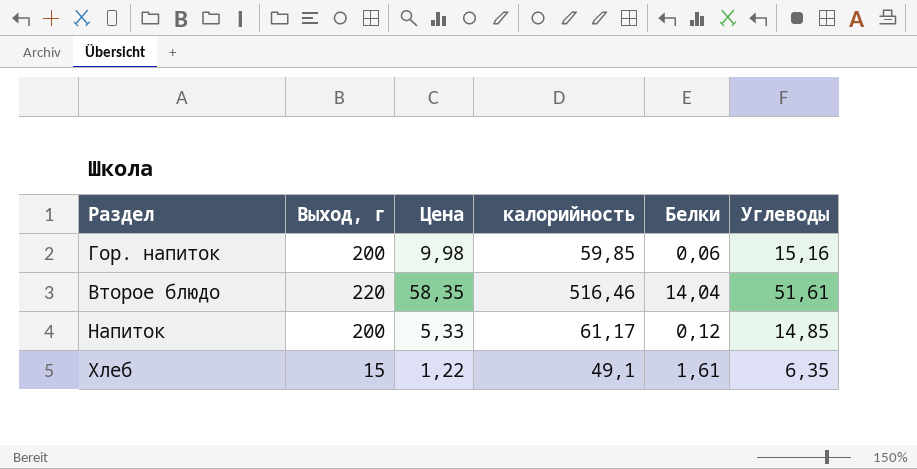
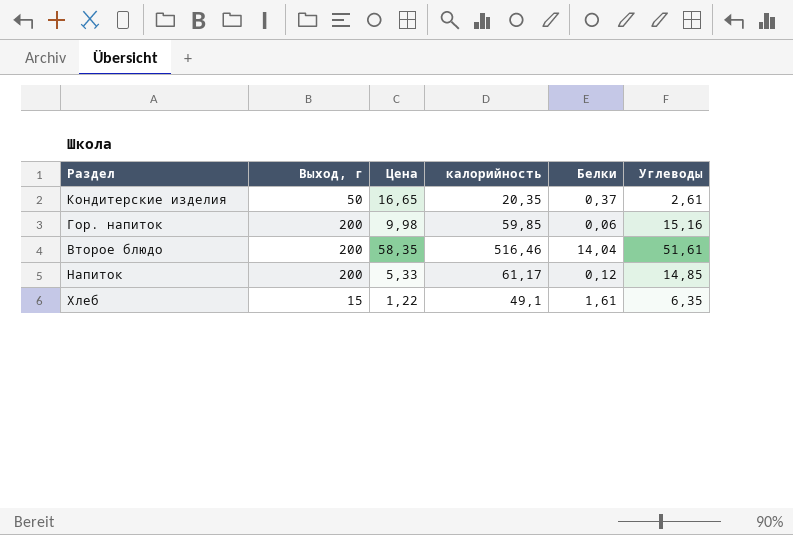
row Кондитерские изделия: none -> 50 | 16,65 | 20,35 | 0,37 | 2,61
Второе блюдо | Выход, г: 220 -> 200

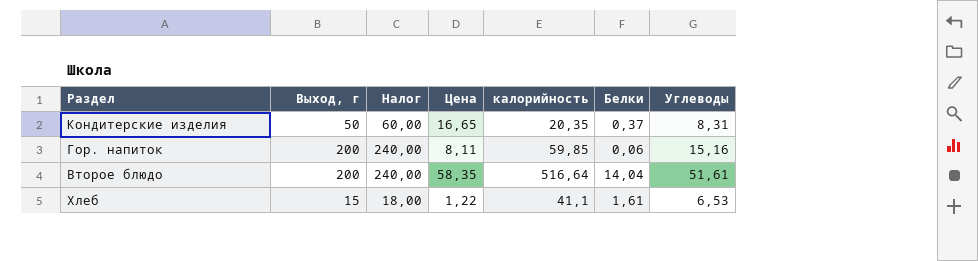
column Налог | formula: none -> [Выход, г] * 1,2
row Напиток: 200 | 5,33 | 61,17 | 0,12 | 14,85 -> none
Кондитерские изделия | Углеводы: 2,61 -> 8,31
Гор. напиток | Цена: 9,98 -> 8,11
Второе блюдо | калорийность: 516,46 -> 516,64
Хлеб | калорийность: 49,1 -> 41,1
Хлеб | Углеводы: 6,35 -> 6,53

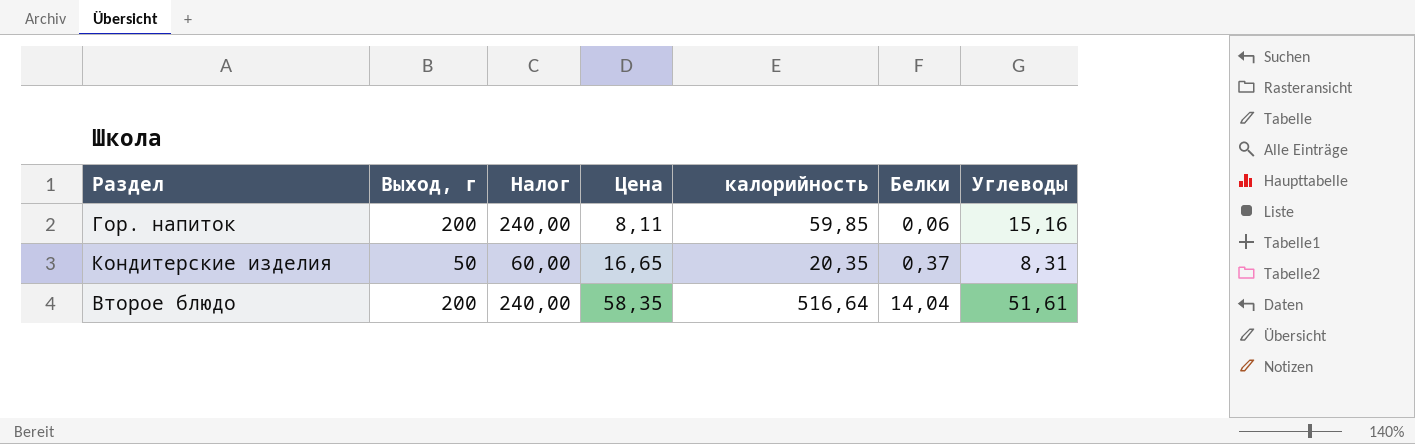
row order: none -> Цена ascending
row Хлеб: 15 | 18,00 | 1,22 | 41,1 | 1,61 | 6,53 -> none

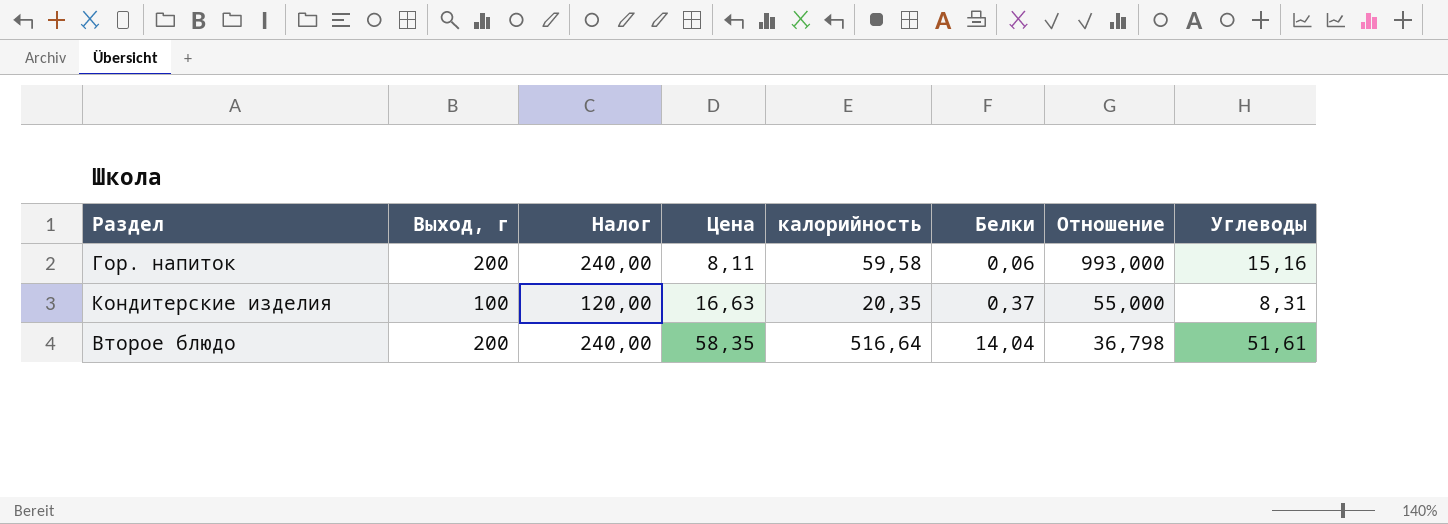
column Отношение | formula: none -> [калорийность] / [Белки]
Гор. напиток | калорийность: 59,85 -> 59,58
Кондитерские изделия | Выход, г: 50 -> 100
Кондитерские изделия | Налог: 60,00 -> 120,00
Кондитерские изделия | Цена: 16,65 -> 16,63

